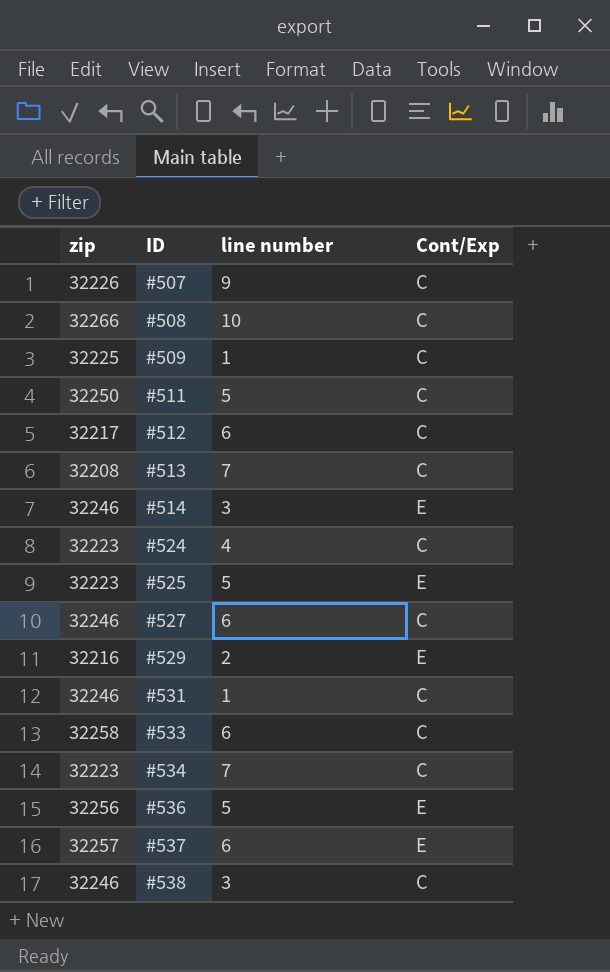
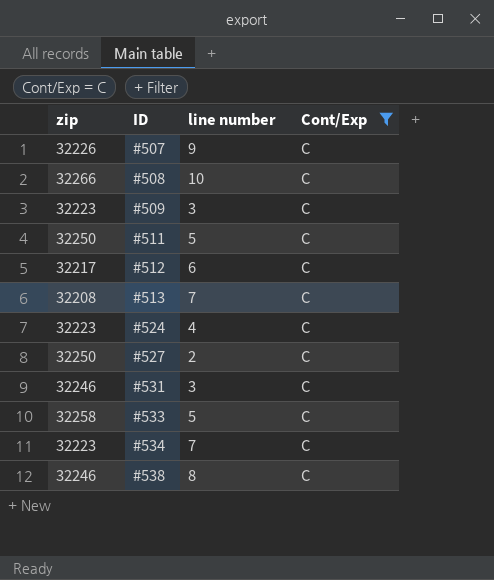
filter: none -> Cont/Exp = C
#509 | zip: 32225 -> 32223
#509 | line number: 1 -> 3
#527 | zip: 32246 -> 32250
#527 | line number: 6 -> 2
#531 | line number: 1 -> 3
#533 | line number: 6 -> 5
#538 | line number: 3 -> 8

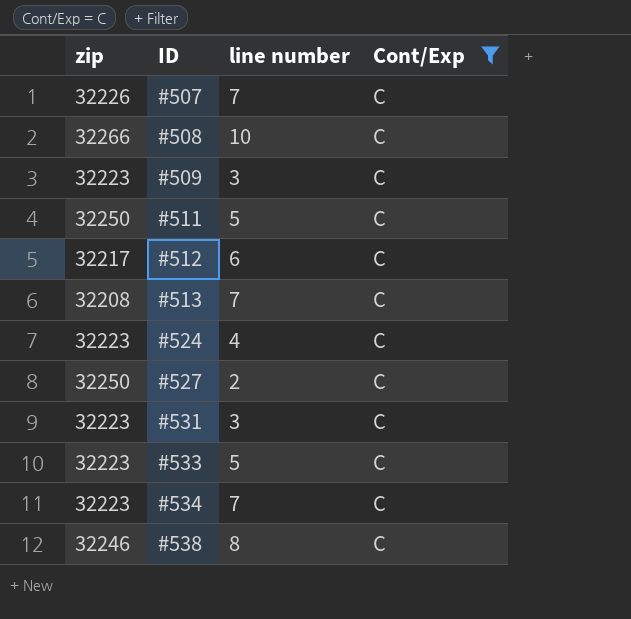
#507 | line number: 9 -> 7
#531 | zip: 32246 -> 32223
#533 | zip: 32258 -> 32223

